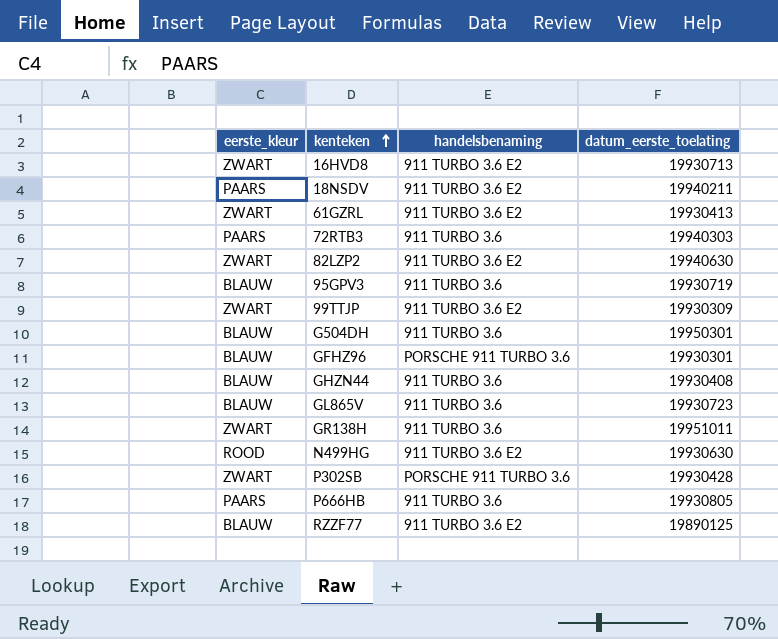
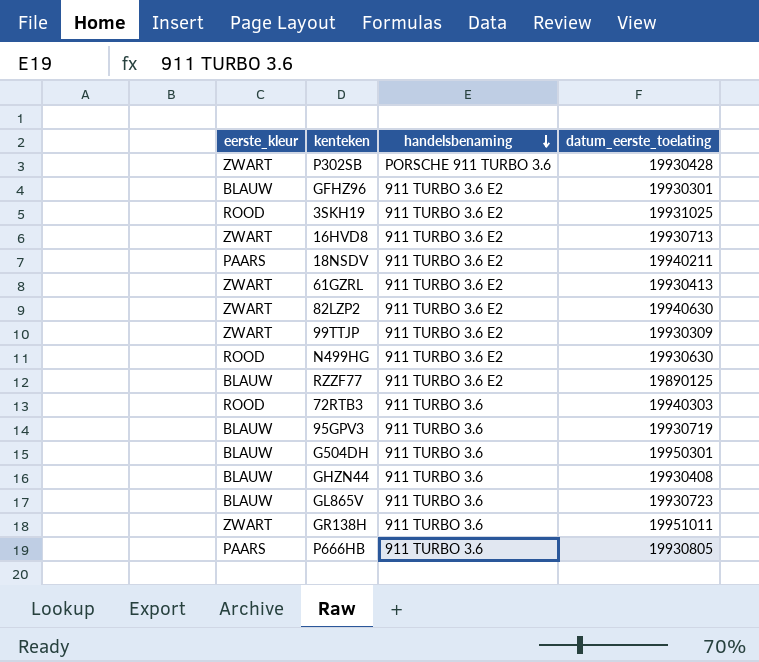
row order: kenteken ascending -> handelsbenaming descending
GFHZ96 | handelsbenaming: PORSCHE 911 TURBO 3.6 -> 911 TURBO 3.6 E2
row 3SKH19: none -> ROOD | 911 TURBO 3.6 E2 | 19931025
72RTB3 | eerste_kleur: PAARS -> ROOD

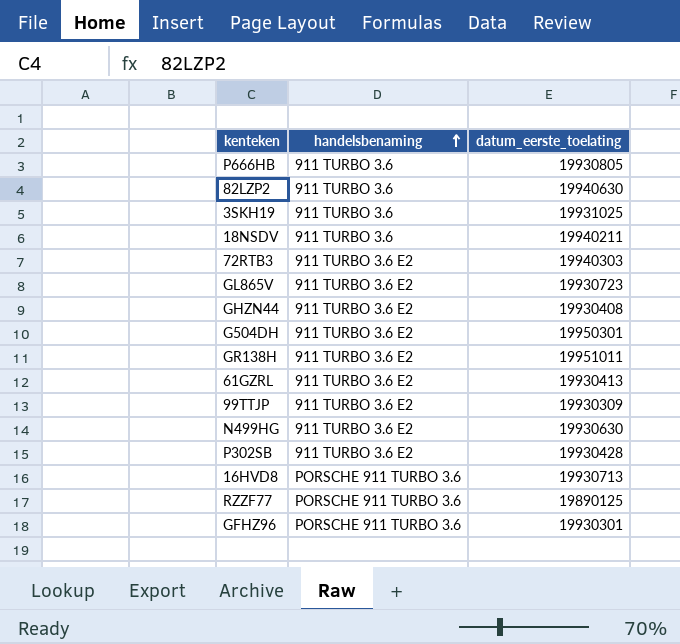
row order: handelsbenaming descending -> handelsbenaming ascending
column eerste_kleur | position: 1 -> none
row 95GPV3: BLAUW | 911 TURBO 3.6 | 19930719 -> none
82LZP2 | handelsbenaming: 911 TURBO 3.6 E2 -> 911 TURBO 3.6
3SKH19 | handelsbenaming: 911 TURBO 3.6 E2 -> 911 TURBO 3.6
18NSDV | handelsbenaming: 911 TURBO 3.6 E2 -> 911 TURBO 3.6
72RTB3 | handelsbenaming: 911 TURBO 3.6 -> 911 TURBO 3.6 E2
GL865V | handelsbenaming: 911 TURBO 3.6 -> 911 TURBO 3.6 E2
GHZN44 | handelsbenaming: 911 TURBO 3.6 -> 911 TURBO 3.6 E2
G504DH | handelsbenaming: 911 TURBO 3.6 -> 911 TURBO 3.6 E2
GR138H | handelsbenaming: 911 TURBO 3.6 -> 911 TURBO 3.6 E2
P302SB | handelsbenaming: PORSCHE 911 TURBO 3.6 -> 911 TURBO 3.6 E2
16HVD8 | handelsbenaming: 911 TURBO 3.6 E2 -> PORSCHE 911 TURBO 3.6
RZZF77 | handelsbenaming: 911 TURBO 3.6 E2 -> PORSCHE 911 TURBO 3.6
GFHZ96 | handelsbenaming: 911 TURBO 3.6 E2 -> PORSCHE 911 TURBO 3.6

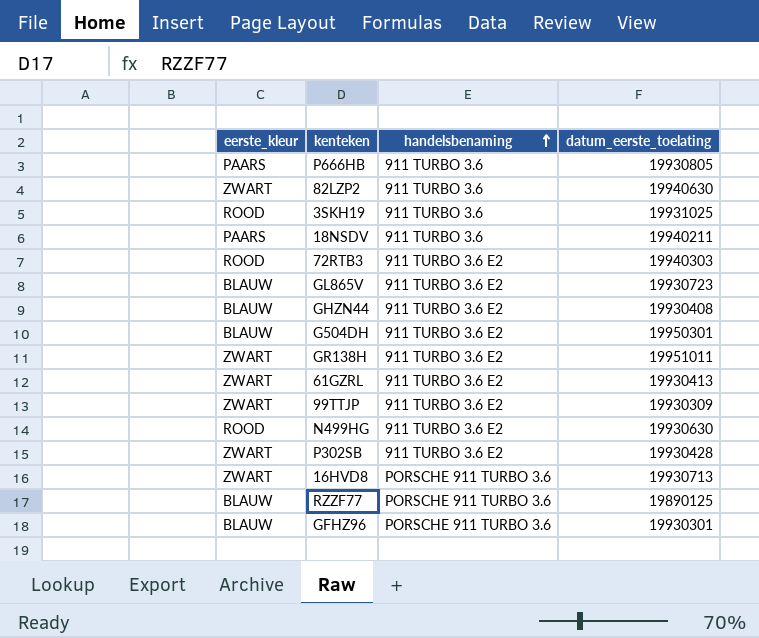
column eerste_kleur | position: none -> 1

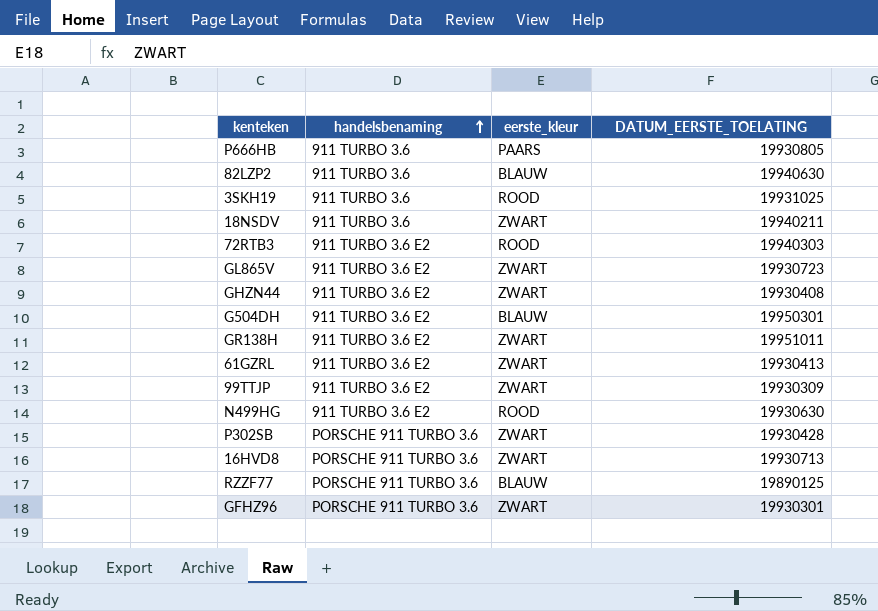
column eerste_kleur | position: 1 -> 3
column name: datum_eerste_toelating -> DATUM_EERSTE_TOELATING
82LZP2 | eerste_kleur: ZWART -> BLAUW
18NSDV | eerste_kleur: PAARS -> ZWART
GL865V | eerste_kleur: BLAUW -> ZWART
GHZN44 | eerste_kleur: BLAUW -> ZWART
P302SB | handelsbenaming: 911 TURBO 3.6 E2 -> PORSCHE 911 TURBO 3.6
GFHZ96 | eerste_kleur: BLAUW -> ZWART

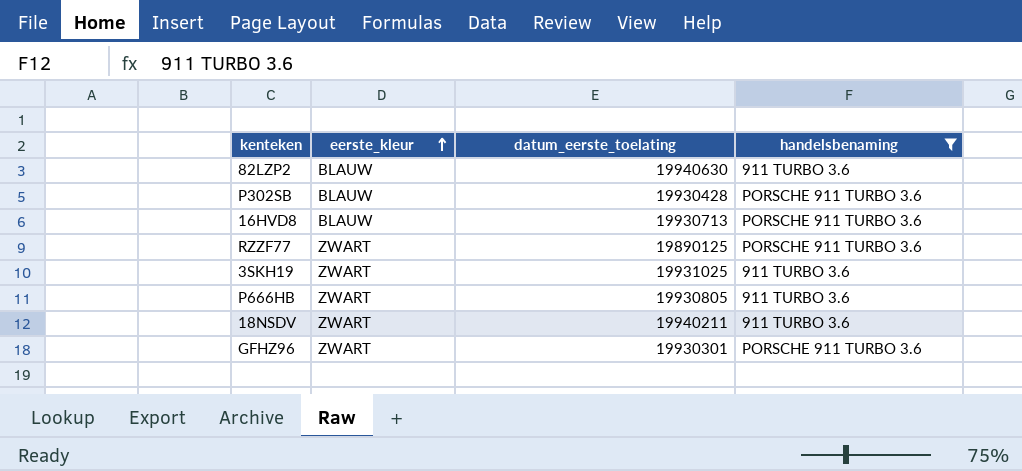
filter: none -> handelsbenaming != 911 TURBO 3.6 E2
row order: handelsbenaming ascending -> eerste_kleur ascending
column name: DATUM_EERSTE_TOELATING -> datum_eerste_toelating
column handelsbenaming | position: 2 -> 4
P302SB | eerste_kleur: ZWART -> BLAUW
16HVD8 | eerste_kleur: ZWART -> BLAUW
RZZF77 | eerste_kleur: BLAUW -> ZWART
3SKH19 | eerste_kleur: ROOD -> ZWART
P666HB | eerste_kleur: PAARS -> ZWART

